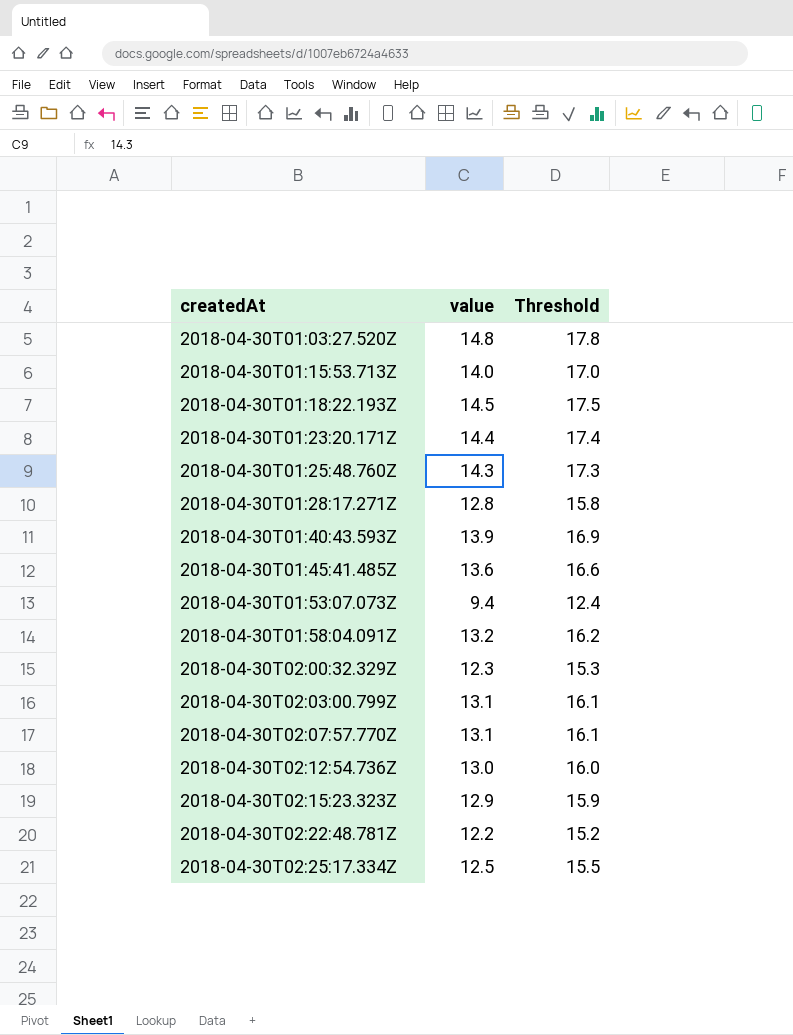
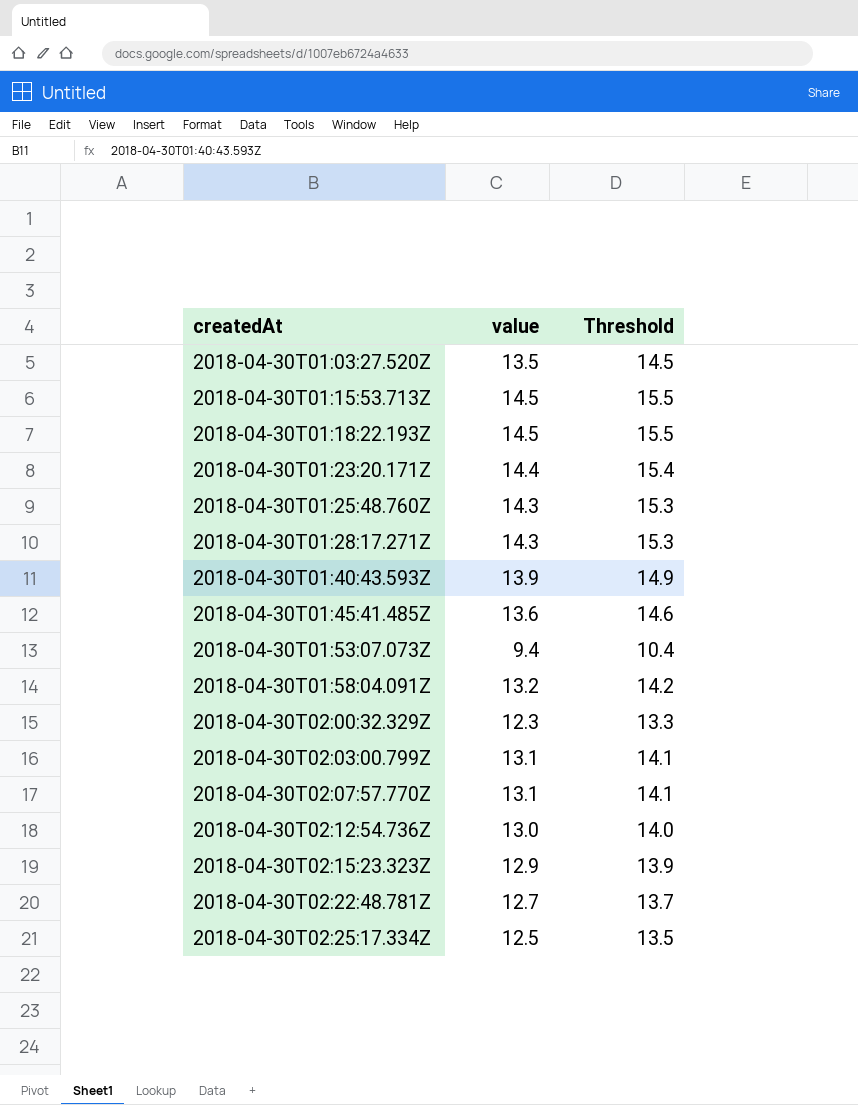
column Threshold | formula: [value] + 3 -> [value] + 1
2018-04-30T01:03:27.520Z | value: 14.8 -> 13.5
2018-04-30T01:15:53.713Z | value: 14.0 -> 14.5
2018-04-30T01:28:17.271Z | value: 12.8 -> 14.3
2018-04-30T02:22:48.781Z | value: 12.2 -> 12.7

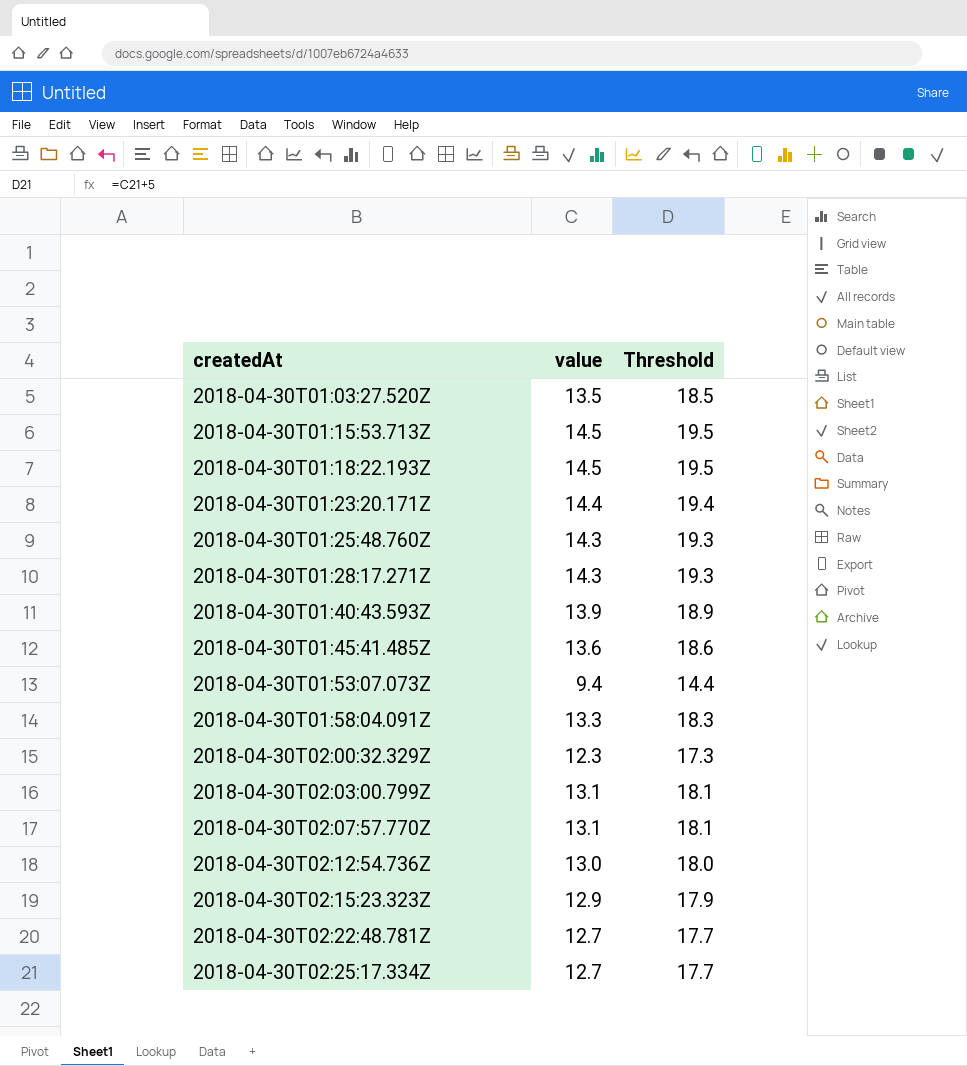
column Threshold | formula: [value] + 1 -> [value] + 5
2018-04-30T01:58:04.091Z | value: 13.2 -> 13.3
2018-04-30T02:25:17.334Z | value: 12.5 -> 12.7

